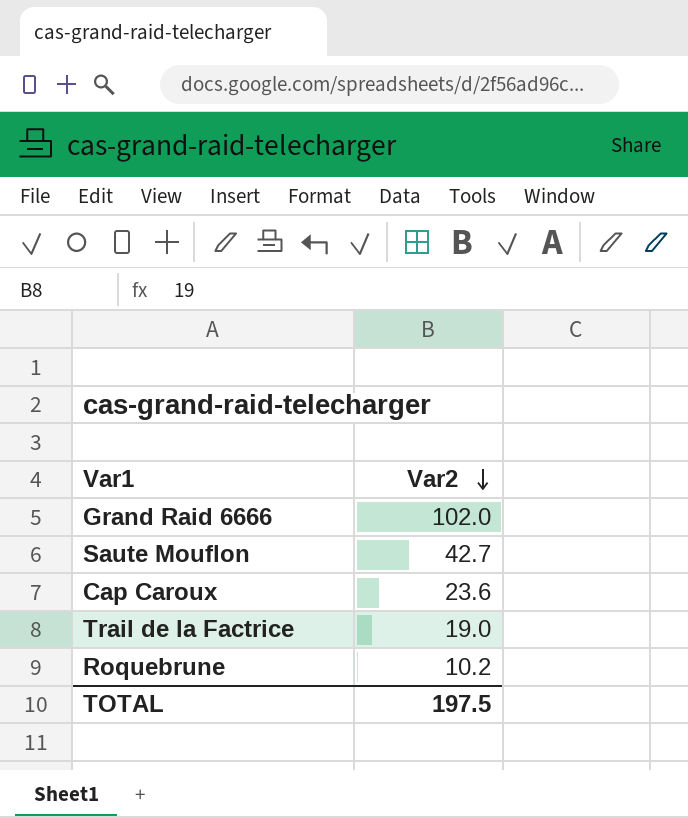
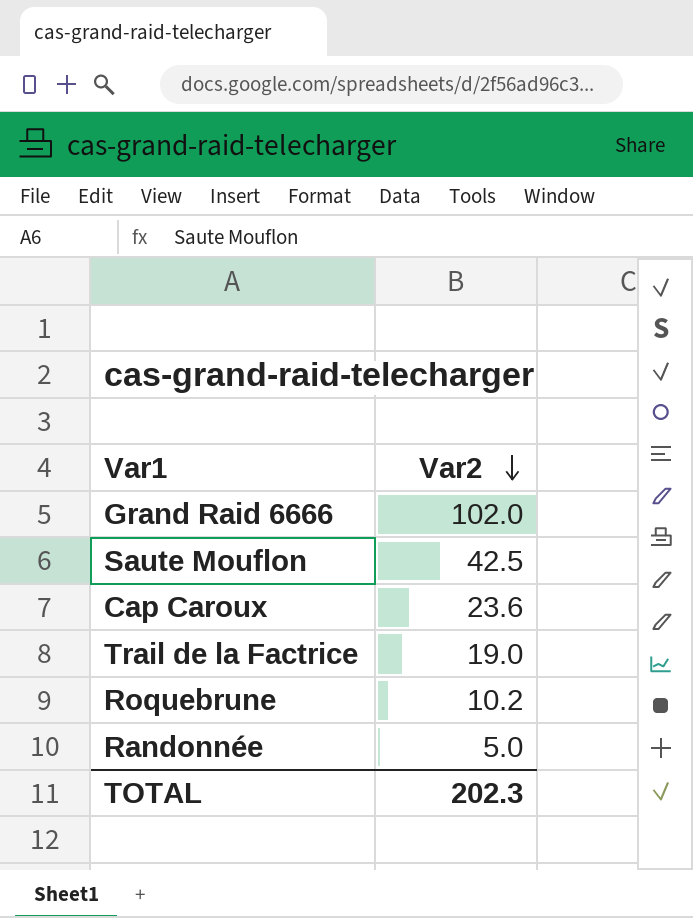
Saute Mouflon | Var2: 42.7 -> 42.5
row Randonnée: none -> 5.0
TOTAL | Var2: 197.5 -> 202.3

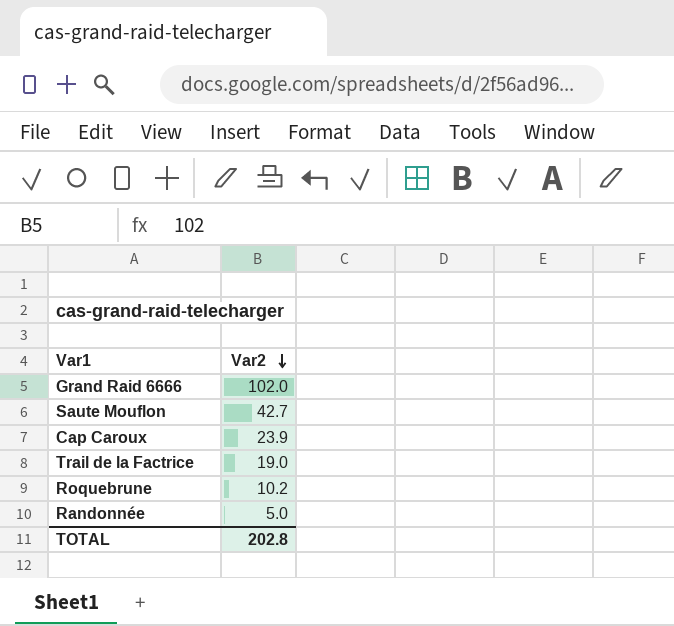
Saute Mouflon | Var2: 42.5 -> 42.7
Cap Caroux | Var2: 23.6 -> 23.9
TOTAL | Var2: 202.3 -> 202.8

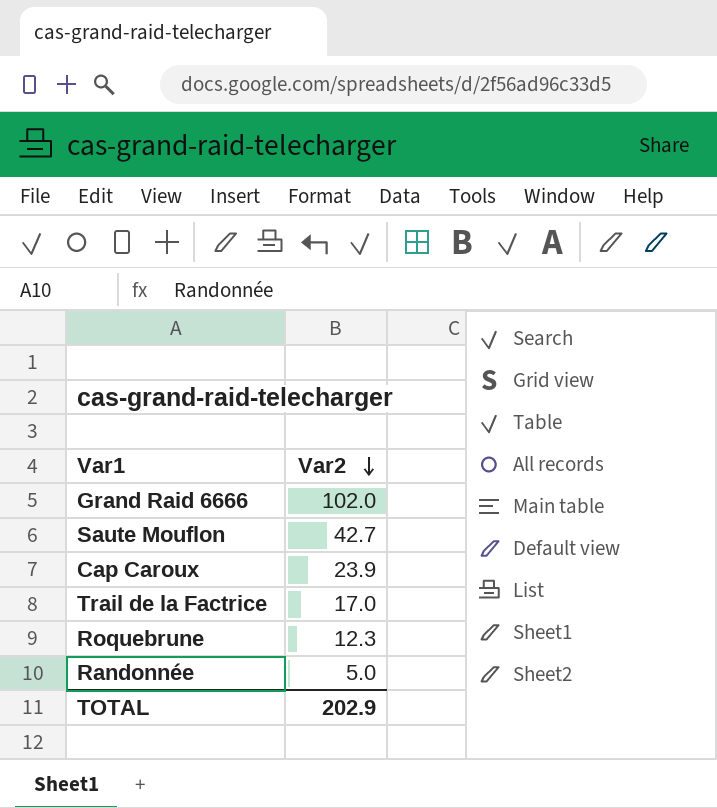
Trail de la Factrice | Var2: 19.0 -> 17.0
Roquebrune | Var2: 10.2 -> 12.3
TOTAL | Var2: 202.8 -> 202.9

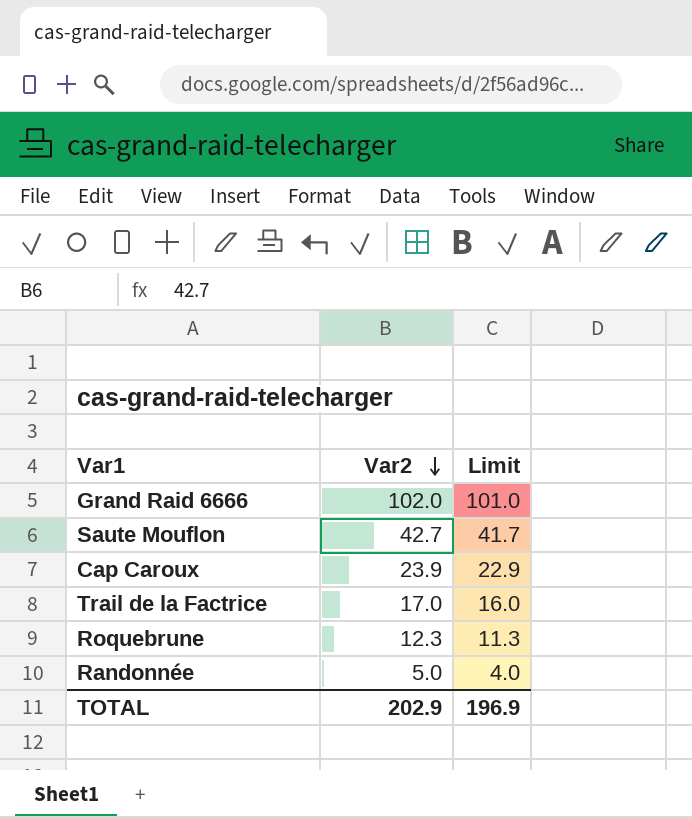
column Limit | formula: none -> [Var2] - 1

